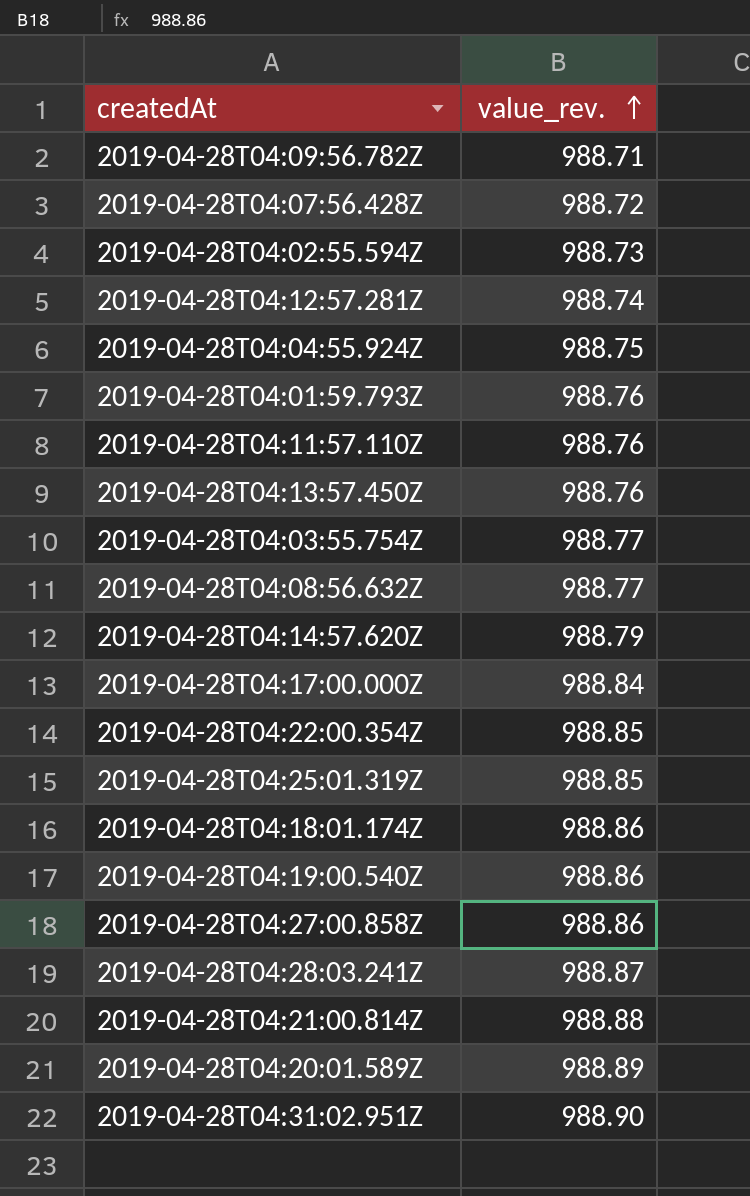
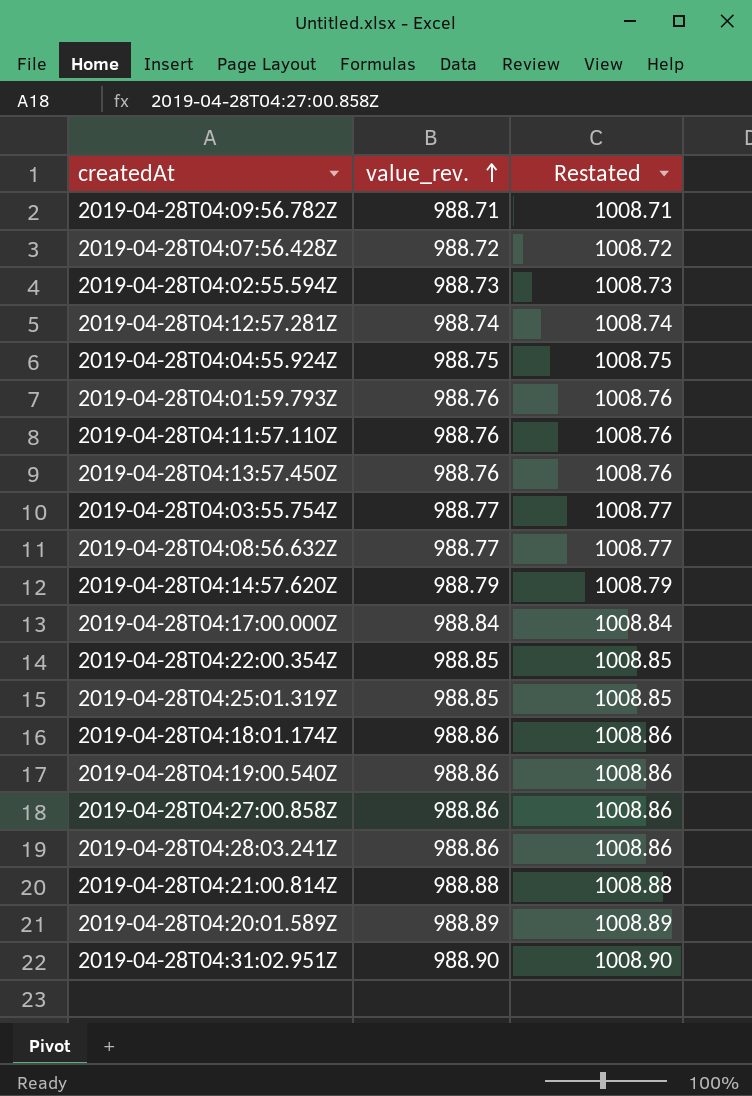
column Restated | formula: none -> [value_rev.] + 20
2019-04-28T04:28:03.241Z | value_rev.: 988.87 -> 988.86

